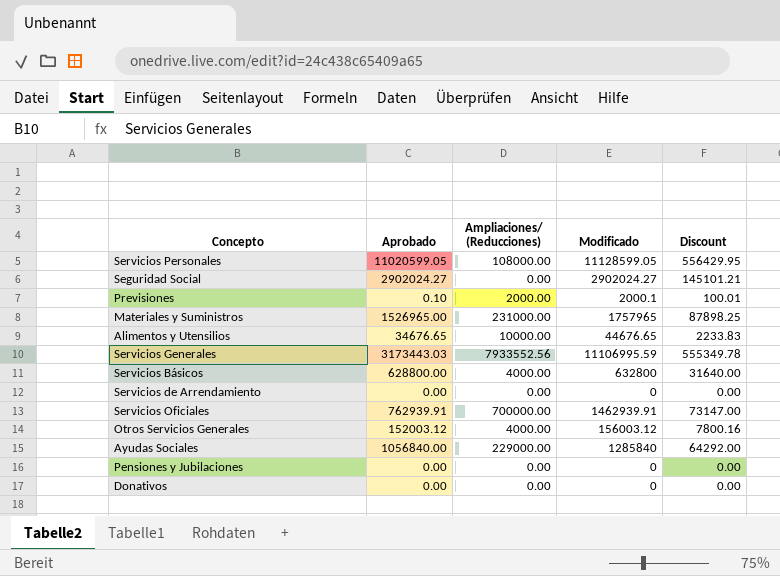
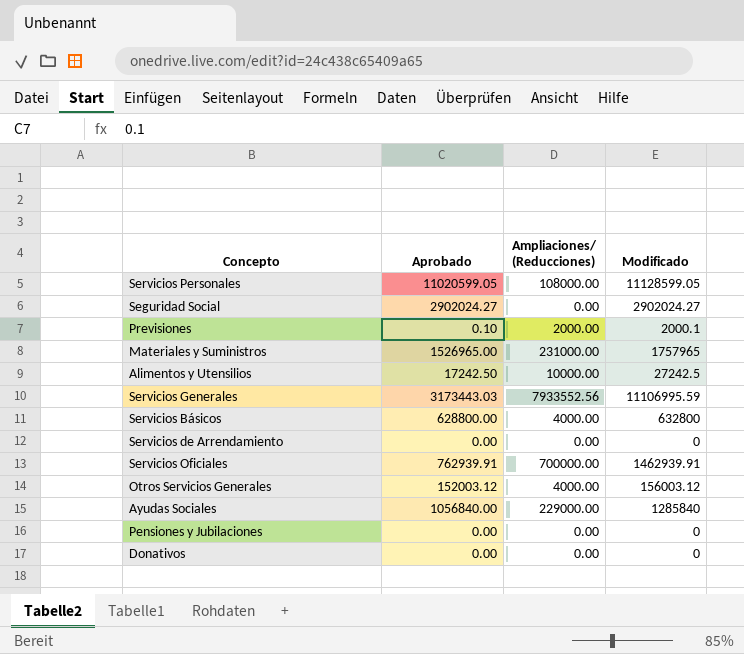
column Discount | formula: [Modificado] * 0.05 -> none
Alimentos y Utensilios | Aprobado: 34676.65 -> 17242.50
Alimentos y Utensilios | Modificado: 44676.65 -> 27242.5

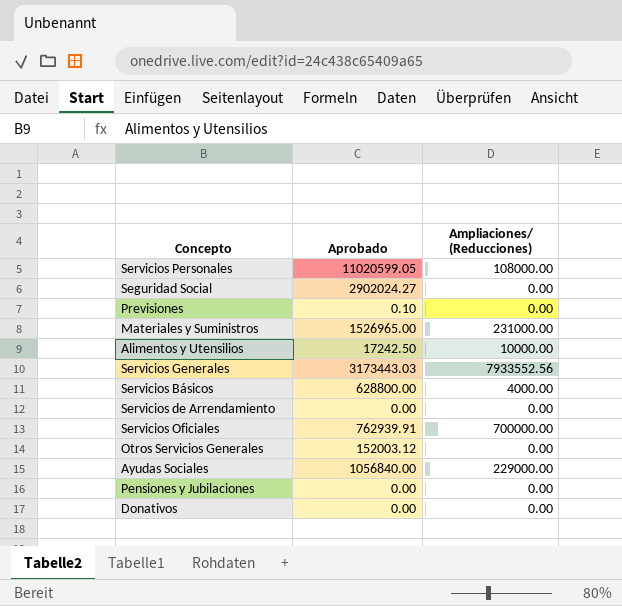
column Modificado | formula: [Aprobado] + [Ampliaciones/ (Reducciones)] -> none
Previsiones | Ampliaciones/ (Reducciones): 2000.00 -> 0.00
Otros Servicios Generales | Ampliaciones/ (Reducciones): 4000.00 -> 0.00

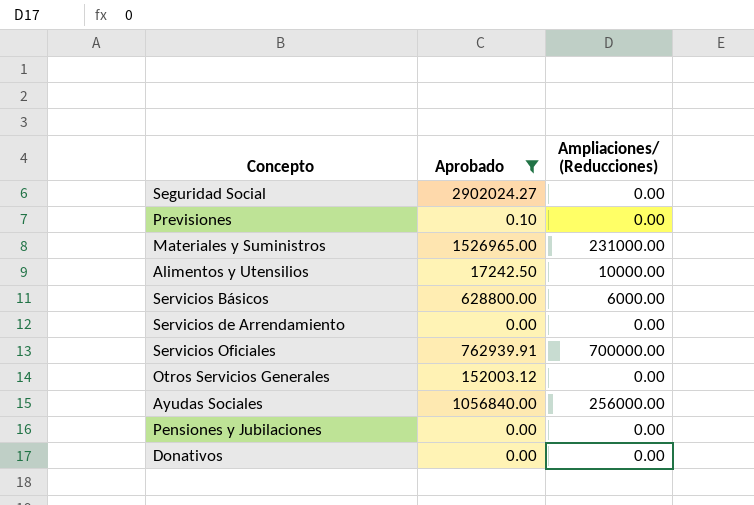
filter: none -> Aprobado <= 2902024.27
Servicios Básicos | Ampliaciones/ (Reducciones): 4000.00 -> 6000.00
Ayudas Sociales | Ampliaciones/ (Reducciones): 229000.00 -> 256000.00

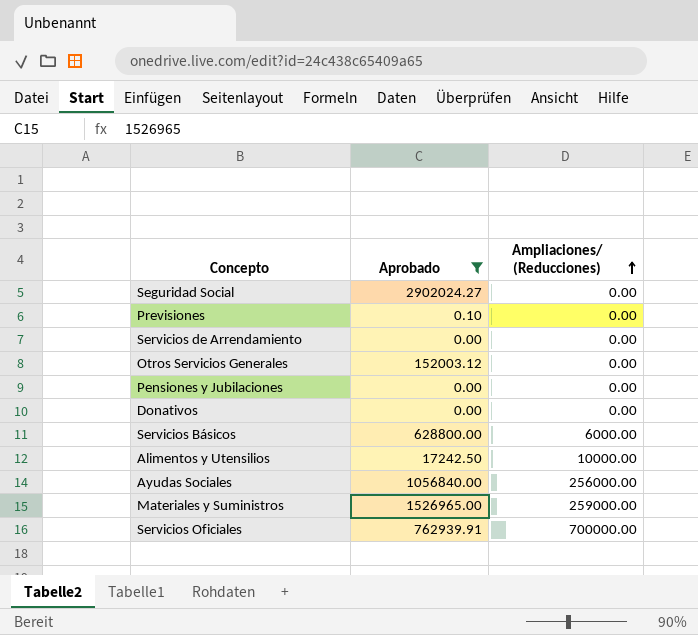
row order: none -> Ampliaciones/ (Reducciones) ascending
Materiales y Suministros | Ampliaciones/ (Reducciones): 231000.00 -> 259000.00

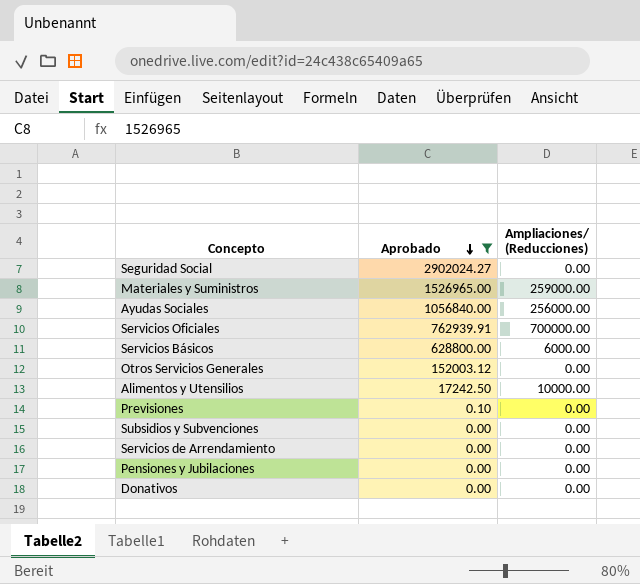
row order: Ampliaciones/ (Reducciones) ascending -> Aprobado descending
row Subsidios y Subvenciones: none -> 0.00 | 0.00

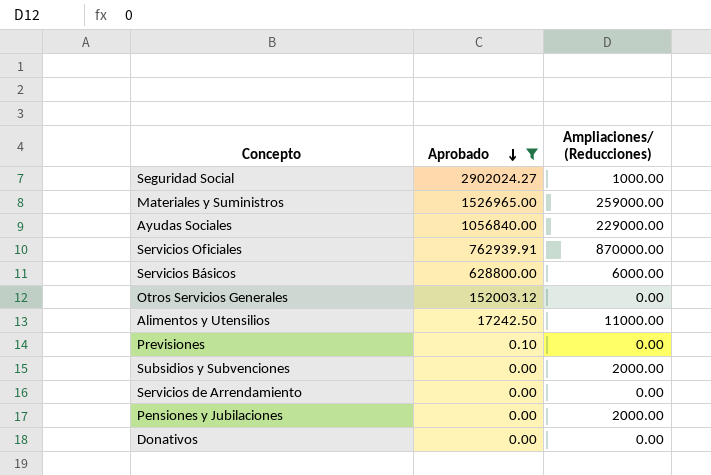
Seguridad Social | Ampliaciones/ (Reducciones): 0.00 -> 1000.00
Ayudas Sociales | Ampliaciones/ (Reducciones): 256000.00 -> 229000.00
Servicios Oficiales | Ampliaciones/ (Reducciones): 700000.00 -> 870000.00
Alimentos y Utensilios | Ampliaciones/ (Reducciones): 10000.00 -> 11000.00
Subsidios y Subvenciones | Ampliaciones/ (Reducciones): 0.00 -> 2000.00
Pensiones y Jubilaciones | Ampliaciones/ (Reducciones): 0.00 -> 2000.00

